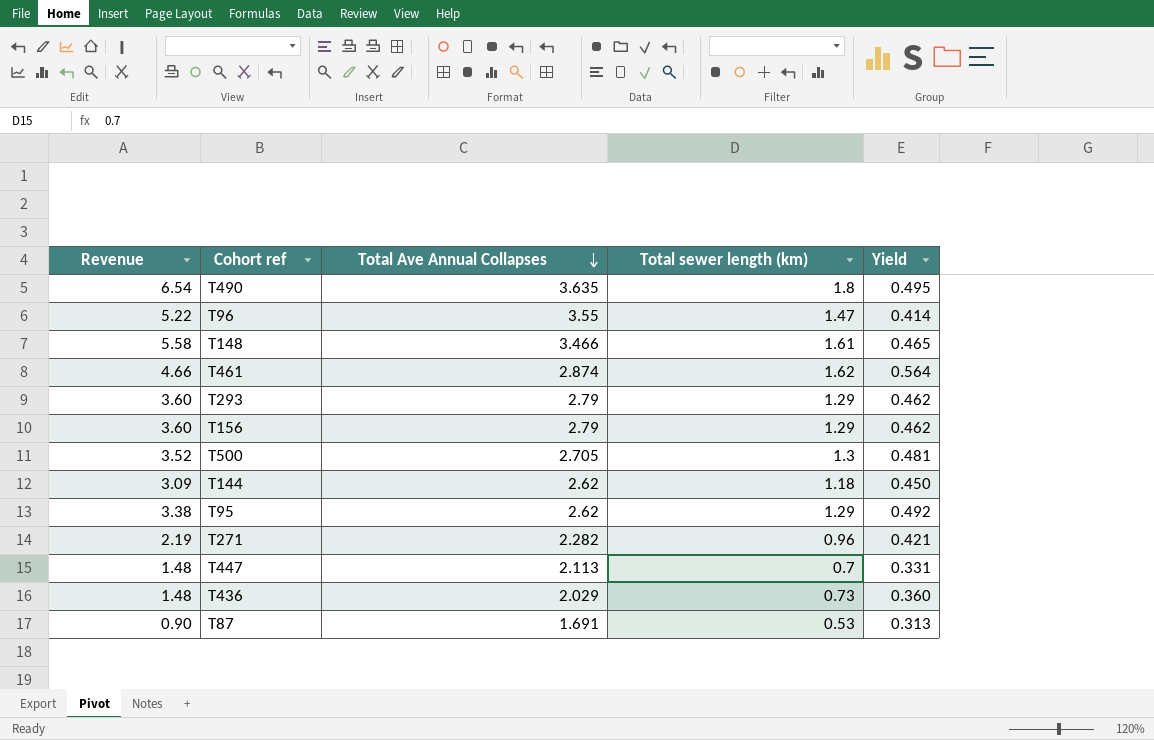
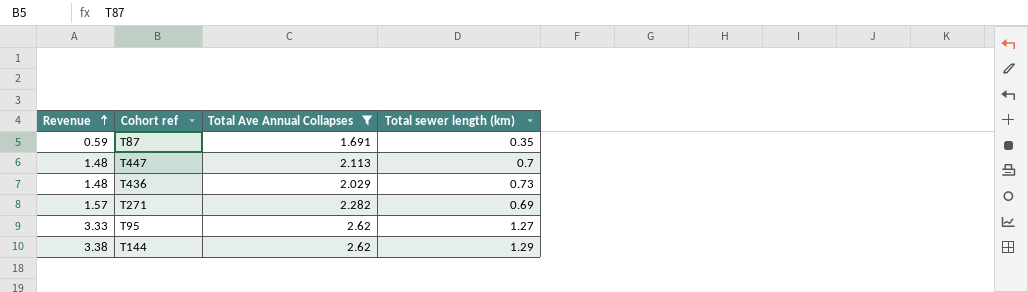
filter: none -> Total Ave Annual Collapses <= 2.62
row order: Total Ave Annual Collapses descending -> Revenue ascending
column Yield | formula: [Total sewer length (km)] / [Total Ave Annual Collapses] -> none
T87 | Revenue: 0.90 -> 0.59
T87 | Total sewer length (km): 0.53 -> 0.35
T271 | Revenue: 2.19 -> 1.57
T271 | Total sewer length (km): 0.96 -> 0.69
T95 | Revenue: 3.38 -> 3.33
T95 | Total sewer length (km): 1.29 -> 1.27
T144 | Revenue: 3.09 -> 3.38
T144 | Total sewer length (km): 1.18 -> 1.29

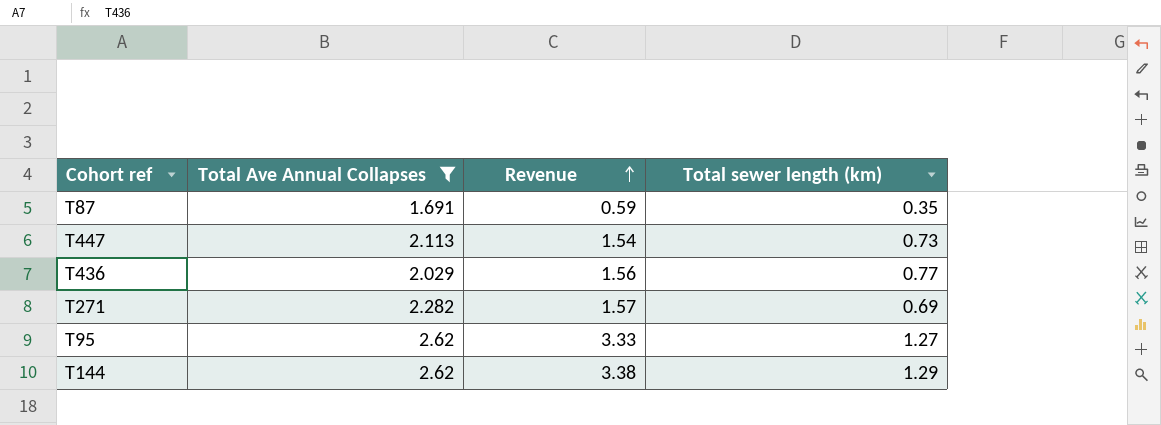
column Revenue | position: 1 -> 3
T447 | Revenue: 1.48 -> 1.54
T447 | Total sewer length (km): 0.7 -> 0.73
T436 | Revenue: 1.48 -> 1.56
T436 | Total sewer length (km): 0.73 -> 0.77

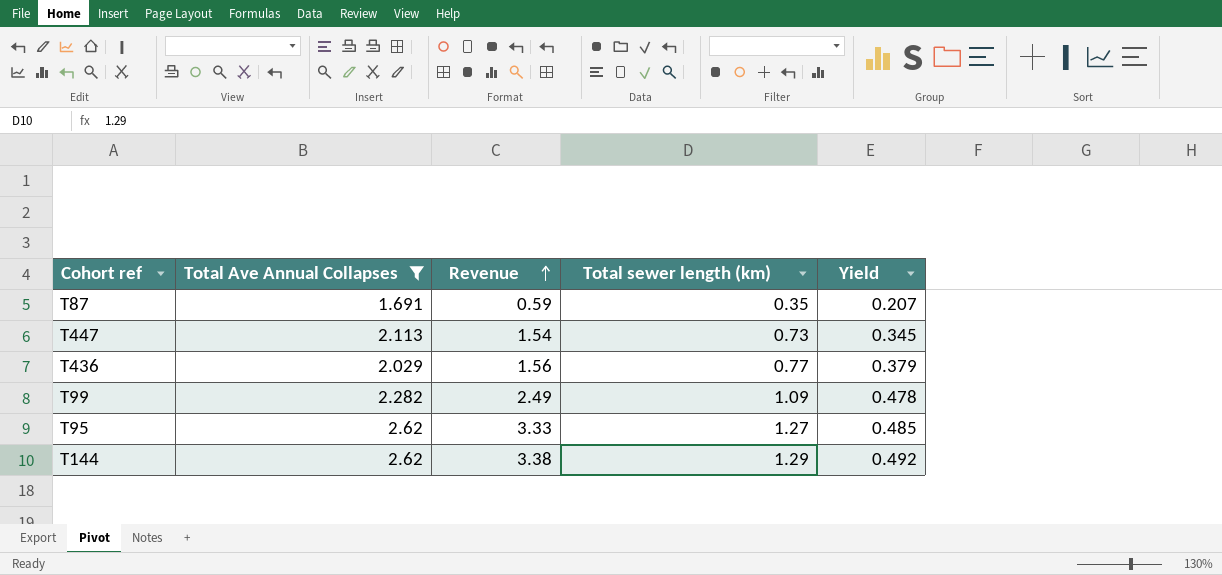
column Yield | formula: none -> [Total sewer length (km)] / [Total Ave Annual Collapses]
row T271: 2.282 | 1.57 | 0.69 -> none
row T99: none -> 2.282 | 2.49 | 1.09 | 0.478

